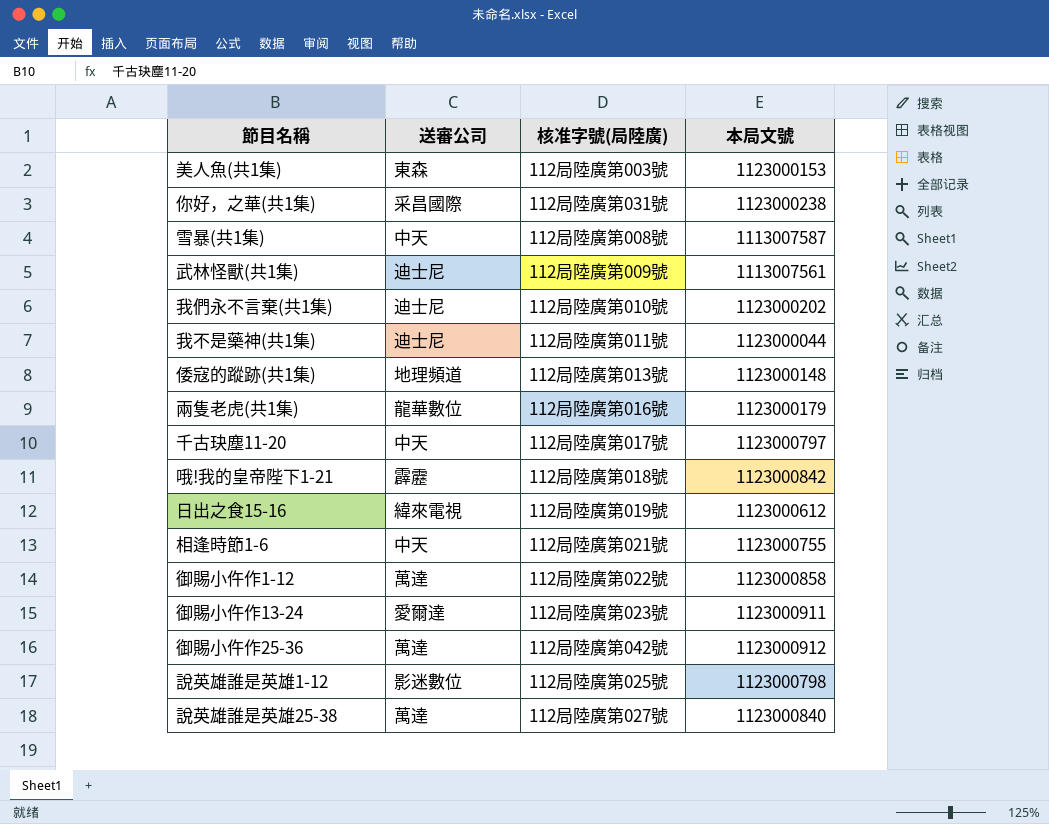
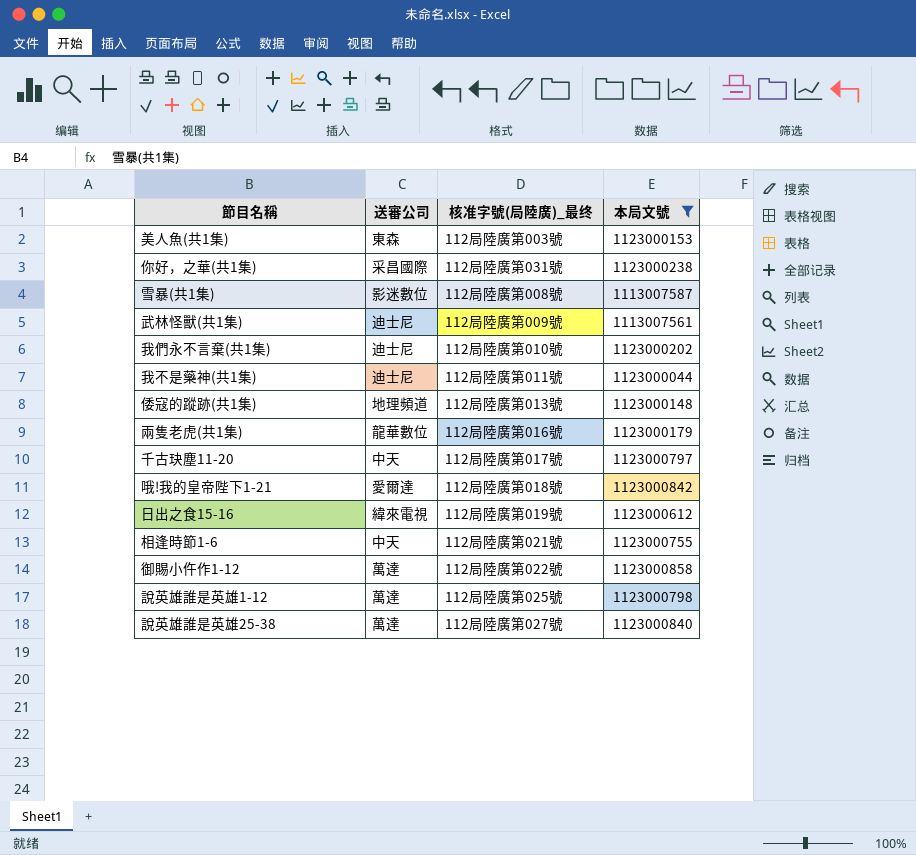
filter: none -> 本局文號 <= 1123000858
column name: 核准字號(局陸廣) -> 核准字號(局陸廣)_最终
雪暴(共1集) | 送審公司: 中天 -> 影迷數位
哦!我的皇帝陛下1-21 | 送審公司: 霹靂 -> 愛爾達
說英雄誰是英雄1-12 | 送審公司: 影迷數位 -> 萬達

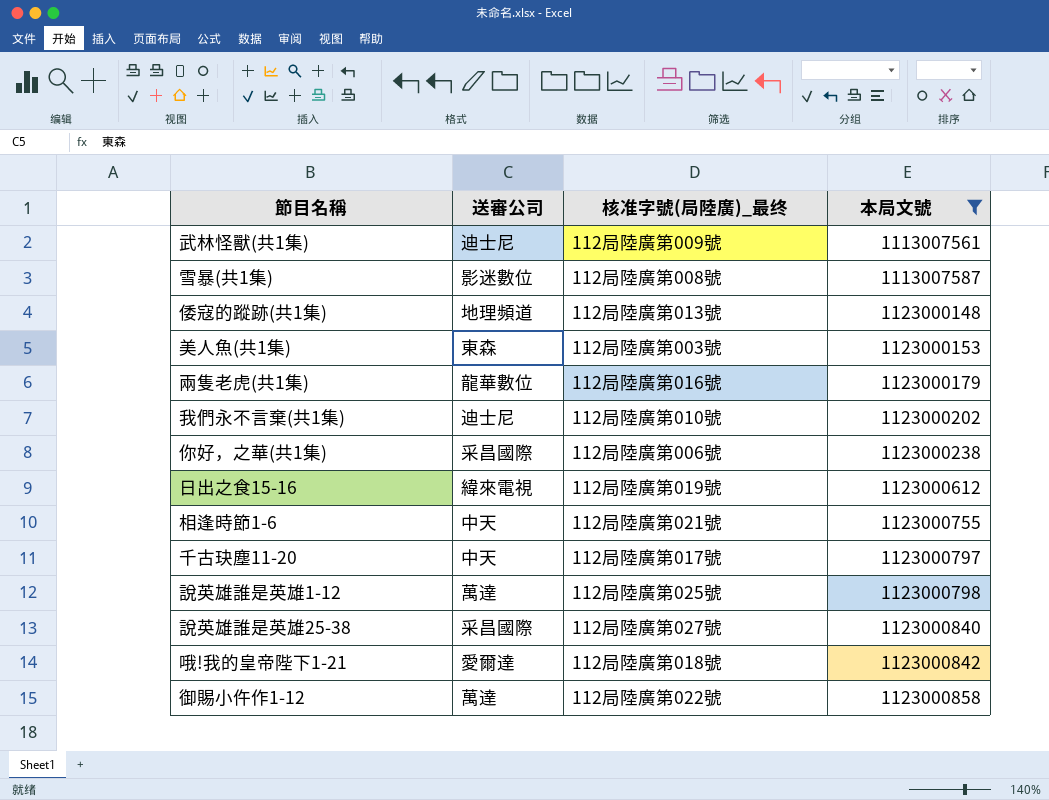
row order: none -> 本局文號 ascending
row 我不是藥神(共1集): 迪士尼 | 112局陸廣第011號 | 1123000044 -> none
你好，之華(共1集) | 核准字號(局陸廣)_最终: 112局陸廣第031號 -> 112局陸廣第006號
說英雄誰是英雄25-38 | 送審公司: 萬達 -> 采昌國際

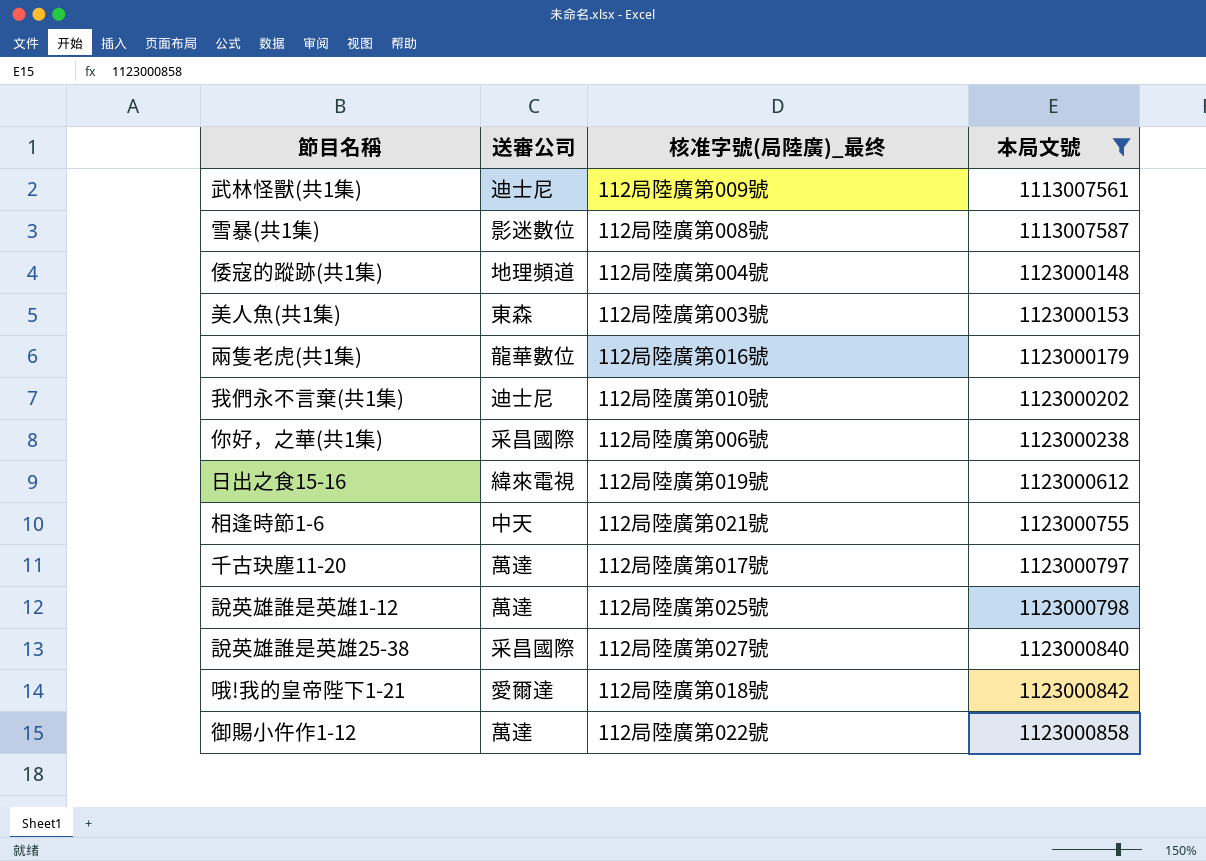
倭寇的蹤跡(共1集) | 核准字號(局陸廣)_最终: 112局陸廣第013號 -> 112局陸廣第004號
千古玦塵11-20 | 送審公司: 中天 -> 萬達

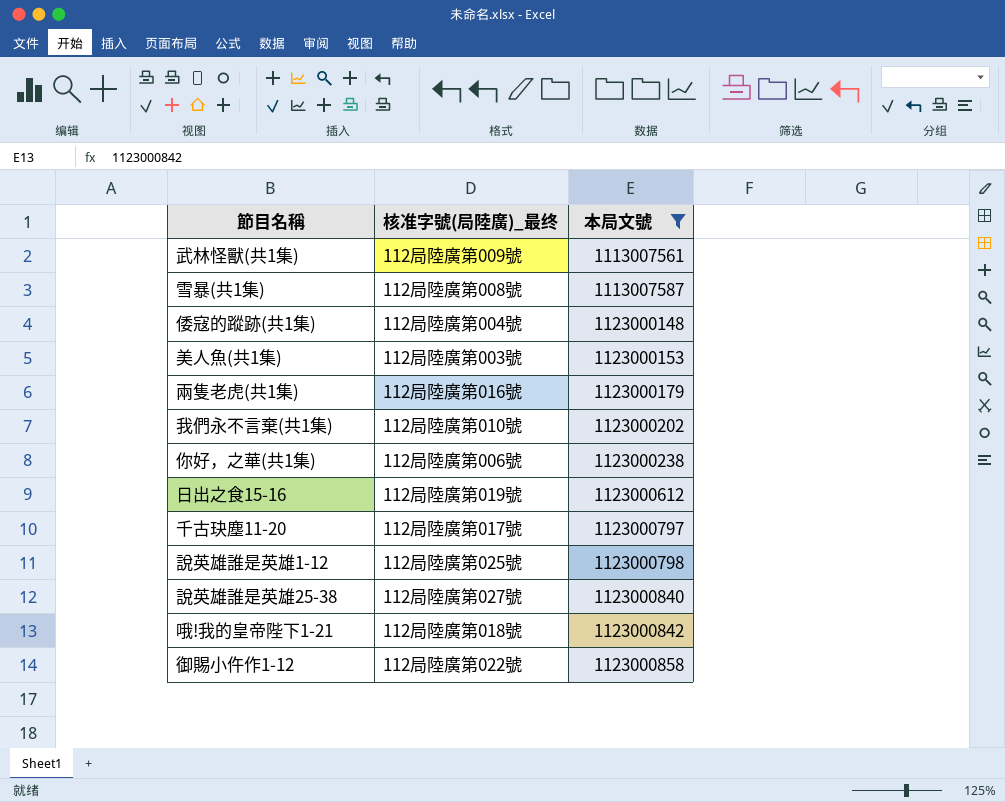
column 送審公司 | position: 2 -> none
row 相逢時節1-6: 中天 | 112局陸廣第021號 | 1123000755 -> none

